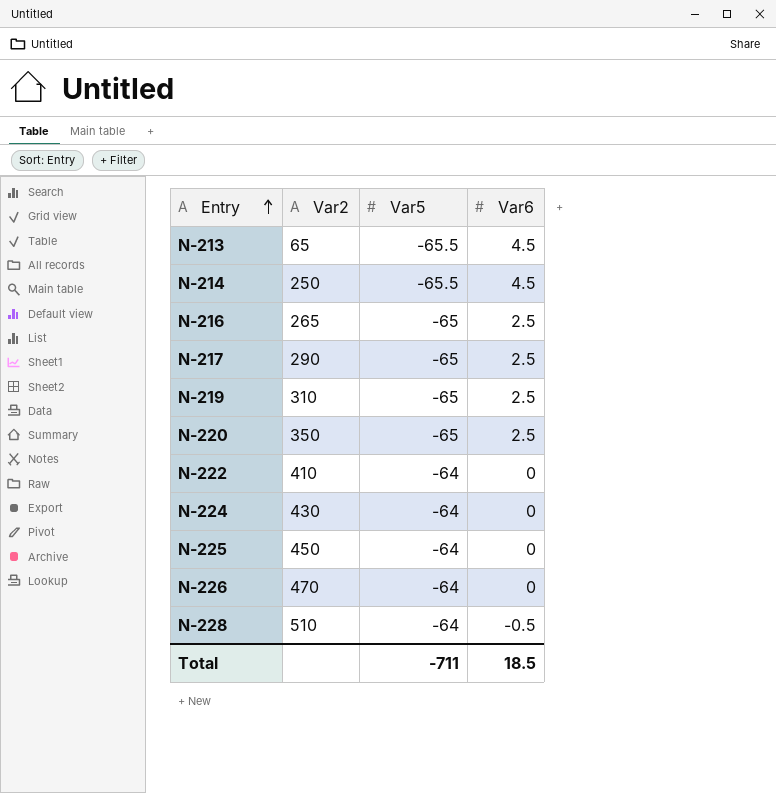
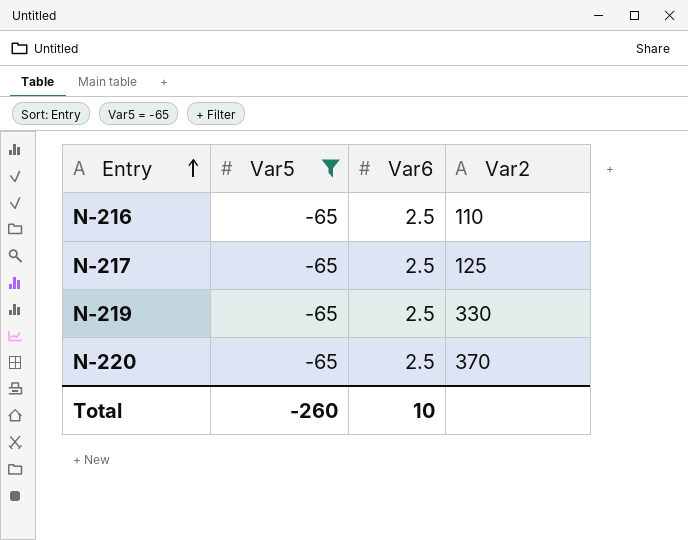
filter: none -> Var5 = -65
column Var2 | position: 2 -> 4
N-216 | Var2: 265 -> 110
N-217 | Var2: 290 -> 125
N-219 | Var2: 310 -> 330
N-220 | Var2: 350 -> 370
Total | Var5: -711 -> -260
Total | Var6: 18.5 -> 10

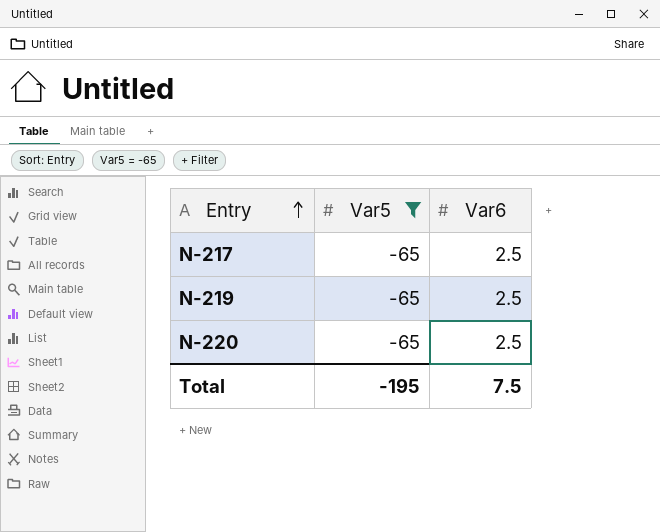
column Var2 | position: 4 -> none
row N-216: -65 | 2.5 | 110 -> none
Total | Var5: -260 -> -195
Total | Var6: 10 -> 7.5

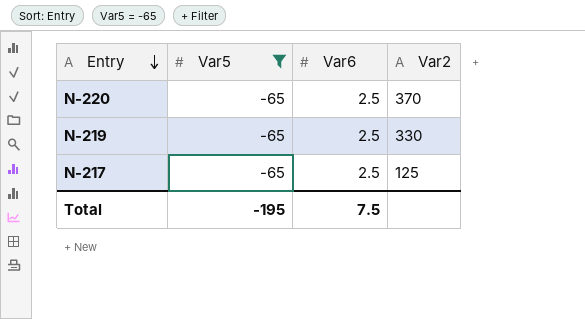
row order: Entry ascending -> Entry descending
column Var2 | position: none -> 4

